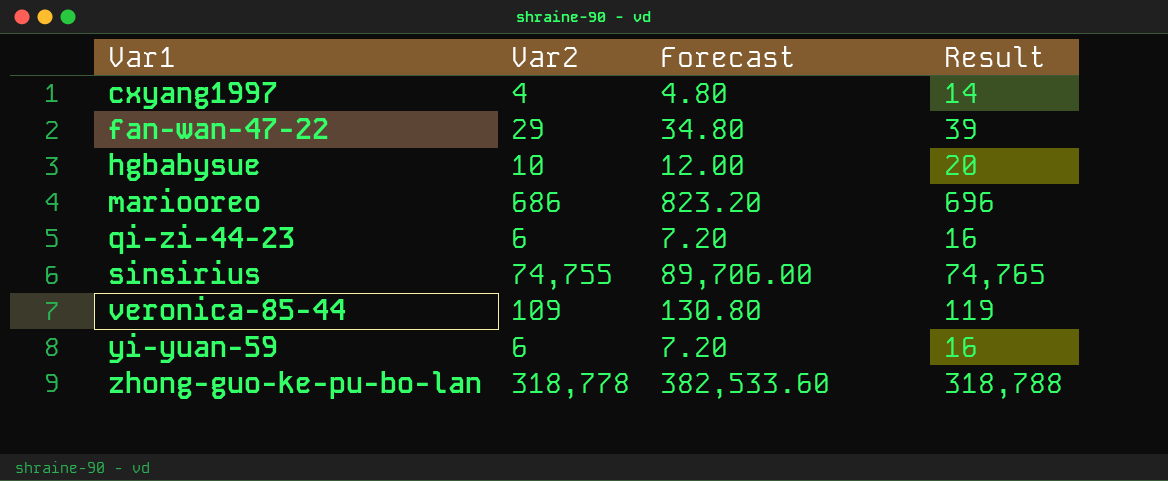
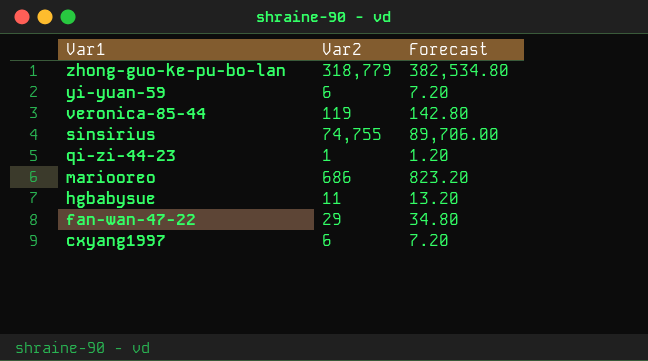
row order: Var1 ascending -> Var1 descending
column Result | formula: [Var2] + 10 -> none
zhong-guo-ke-pu-bo-lan | Var2: 318,778 -> 318,779
zhong-guo-ke-pu-bo-lan | Forecast: 382,533.60 -> 382,534.80
veronica-85-44 | Var2: 109 -> 119
veronica-85-44 | Forecast: 130.80 -> 142.80
qi-zi-44-23 | Var2: 6 -> 1
qi-zi-44-23 | Forecast: 7.20 -> 1.20
hgbabysue | Var2: 10 -> 11
hgbabysue | Forecast: 12.00 -> 13.20
cxyang1997 | Var2: 4 -> 6
cxyang1997 | Forecast: 4.80 -> 7.20

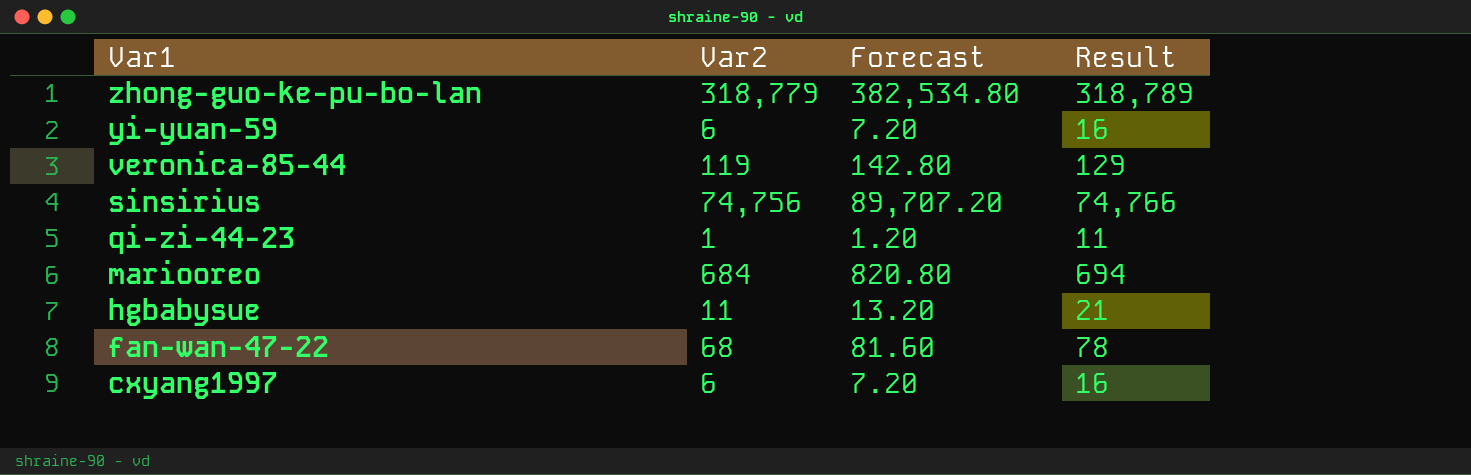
column Result | formula: none -> [Var2] + 10
sinsirius | Var2: 74,755 -> 74,756
sinsirius | Forecast: 89,706.00 -> 89,707.20
mariooreo | Var2: 686 -> 684
mariooreo | Forecast: 823.20 -> 820.80
fan-wan-47-22 | Var2: 29 -> 68
fan-wan-47-22 | Forecast: 34.80 -> 81.60

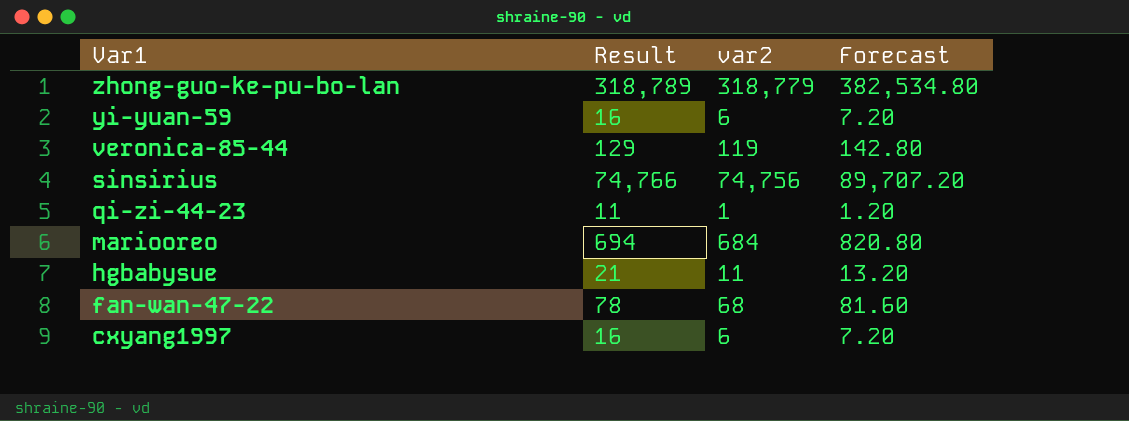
column Result | position: 4 -> 2
column name: Var2 -> var2

